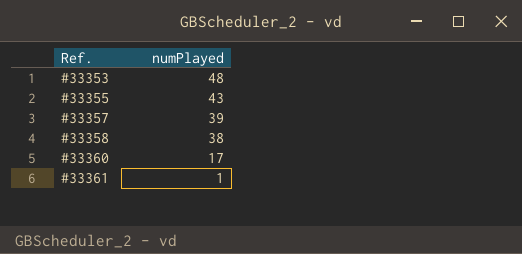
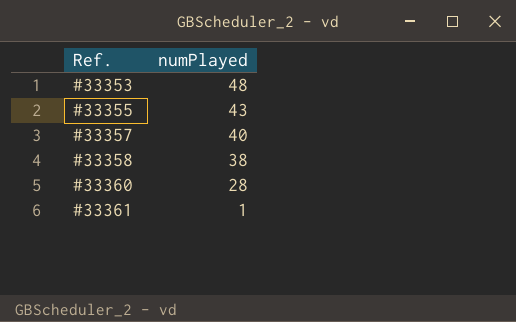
#33357 | numPlayed: 39 -> 40
#33360 | numPlayed: 17 -> 28

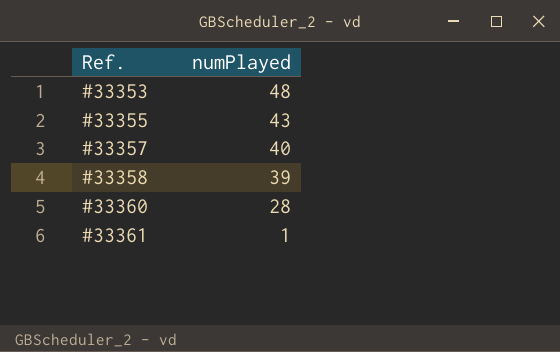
#33358 | numPlayed: 38 -> 39

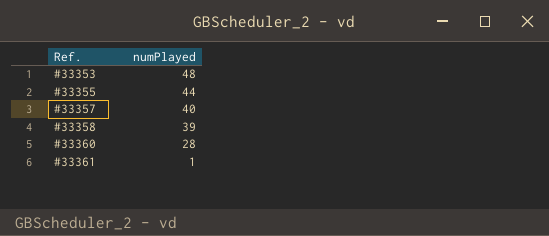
#33355 | numPlayed: 43 -> 44

